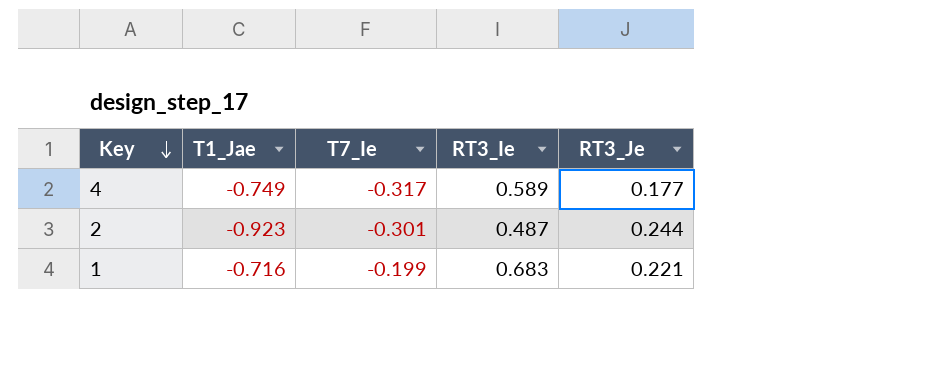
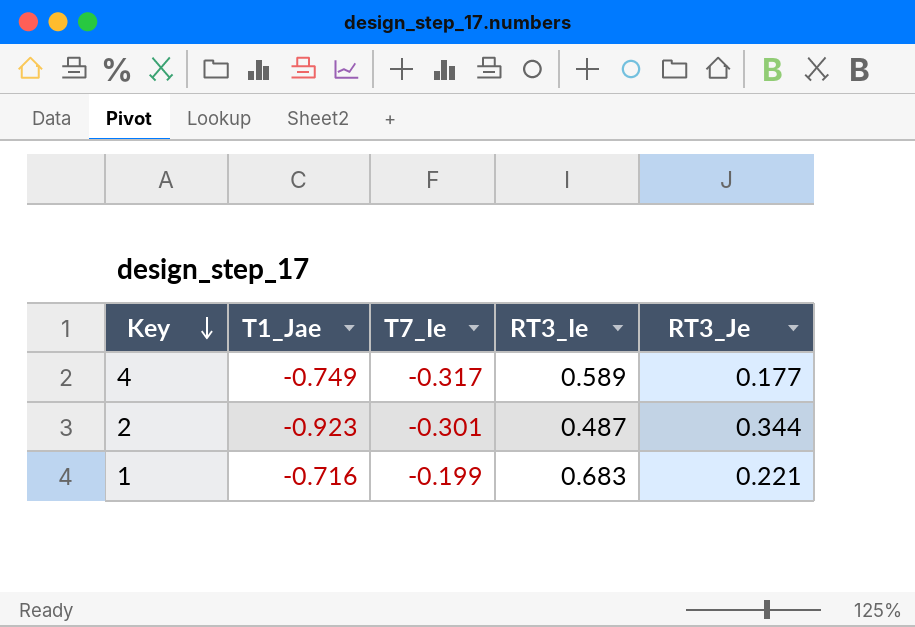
2 | RT3_Je: 0.244 -> 0.344

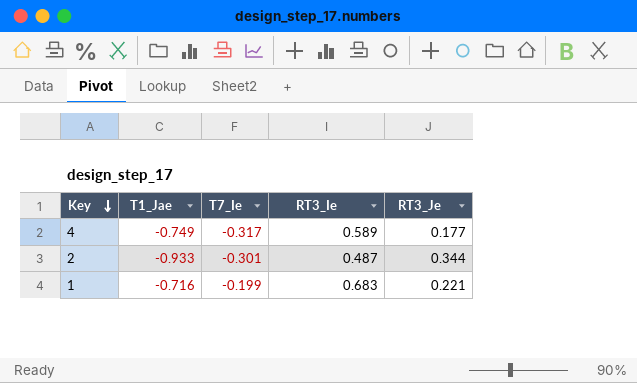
2 | T1_Jae: -0.923 -> -0.933

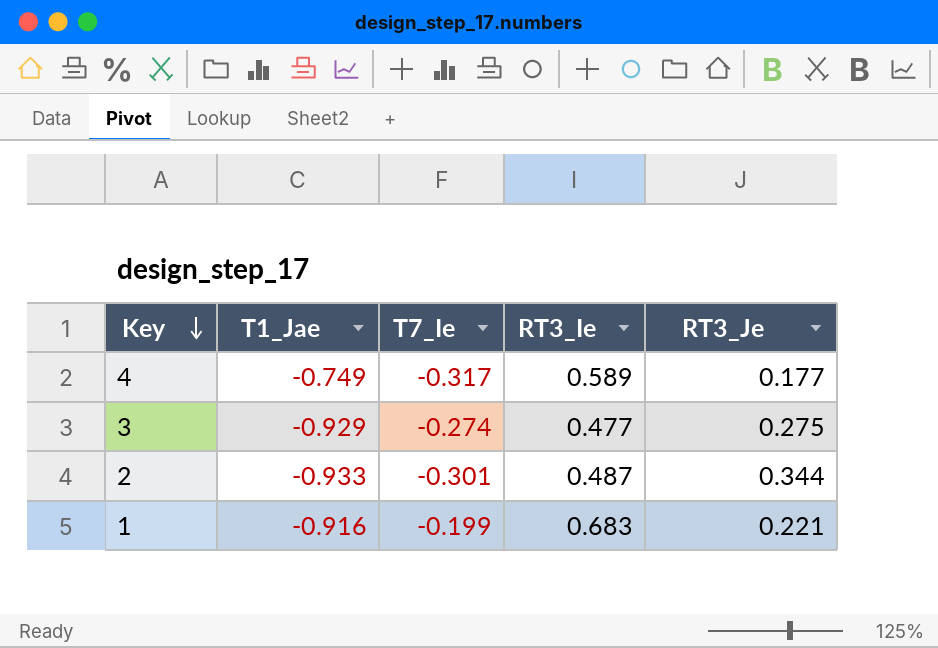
row 3: none -> -0.929 | -0.274 | 0.477 | 0.275
1 | T1_Jae: -0.716 -> -0.916

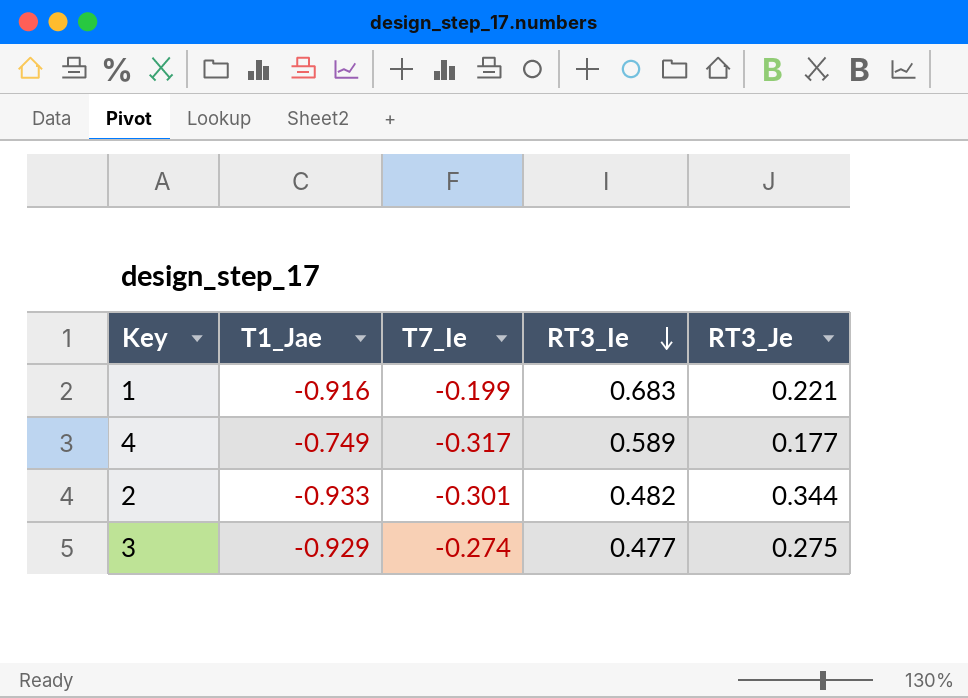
row order: Key descending -> RT3_Ie descending
2 | RT3_Ie: 0.487 -> 0.482

